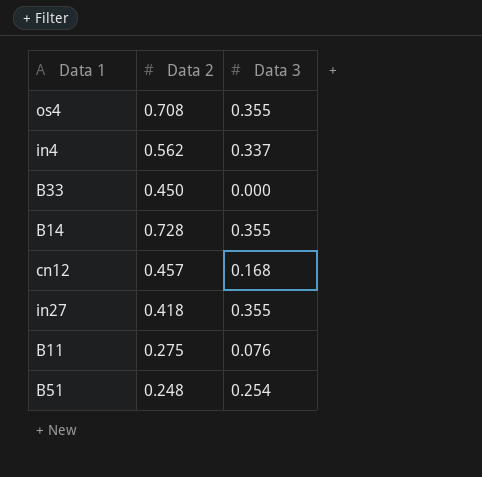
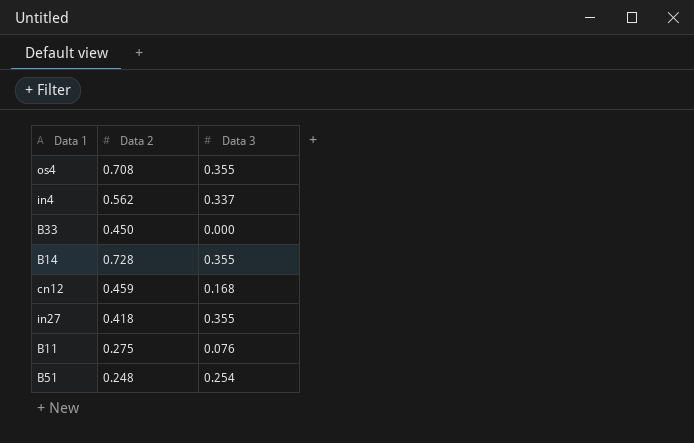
cn12 | Data 2: 0.457 -> 0.459

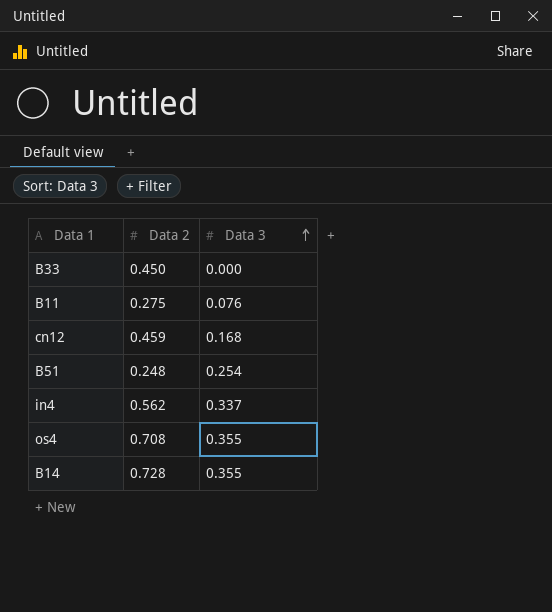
row order: none -> Data 3 ascending
row in27: 0.418 | 0.355 -> none

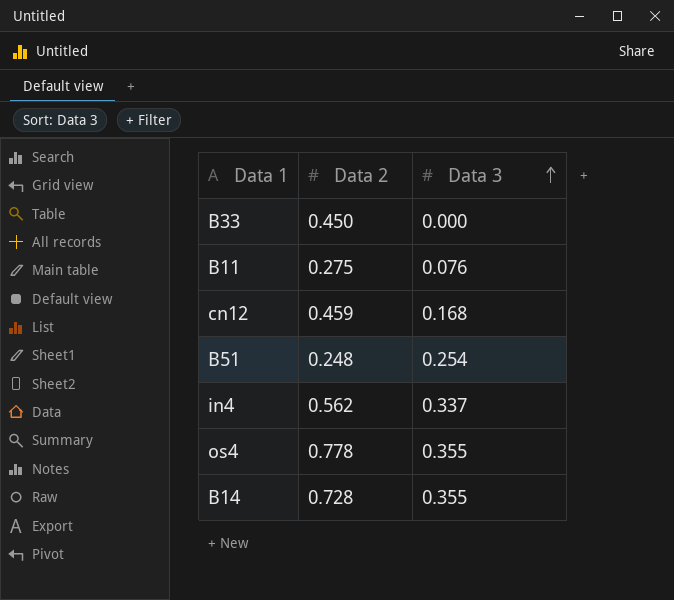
os4 | Data 2: 0.708 -> 0.778

